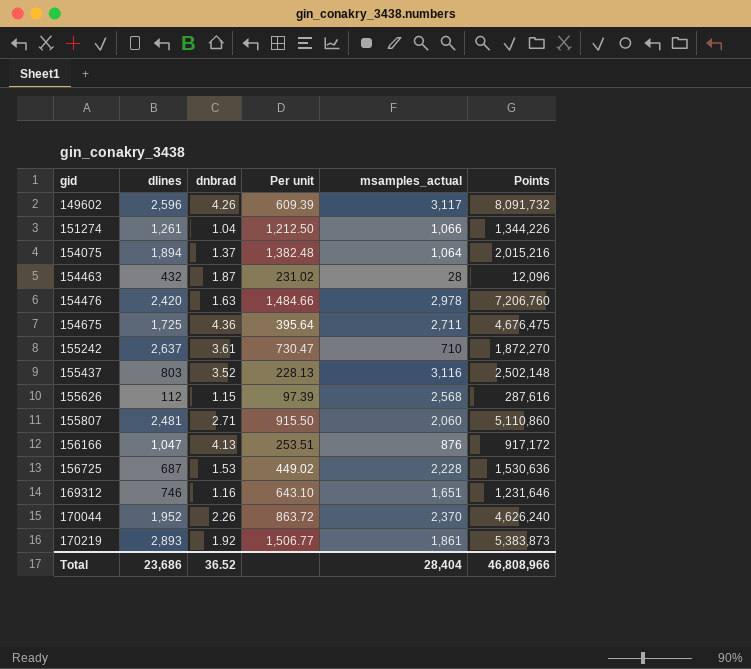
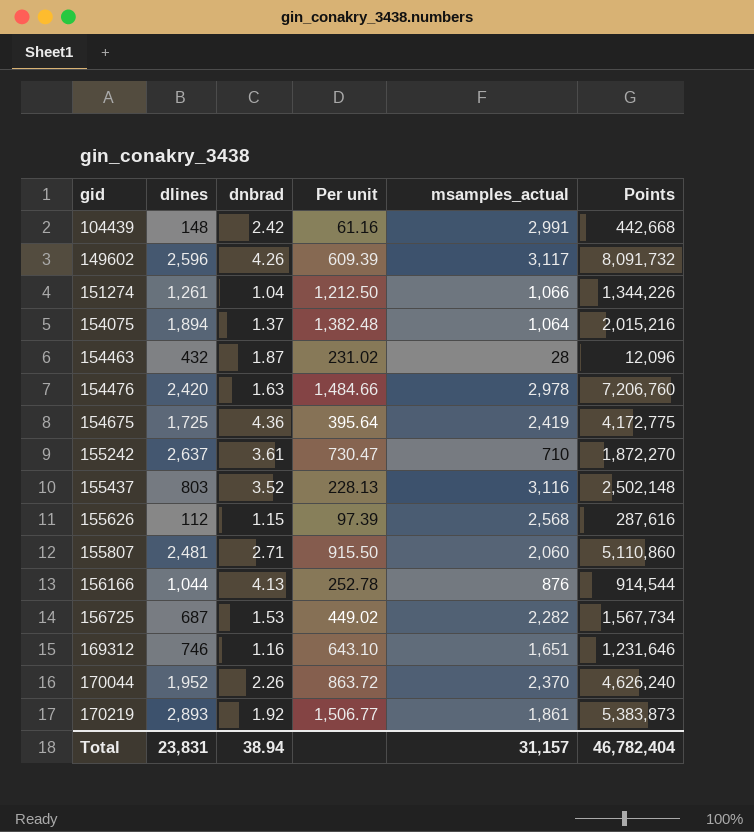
row 104439: none -> 148 | 2.42 | 61.16 | 2,991 | 442,668
154675 | msamples_actual: 2,711 -> 2,419
154675 | Points: 4,676,475 -> 4,172,775
156166 | dlines: 1,047 -> 1,044
156166 | Per unit: 253.51 -> 252.78
156166 | Points: 917,172 -> 914,544
156725 | msamples_actual: 2,228 -> 2,282
156725 | Points: 1,530,636 -> 1,567,734
Total | dlines: 23,686 -> 23,831
Total | dnbrad: 36.52 -> 38.94
Total | msamples_actual: 28,404 -> 31,157
Total | Points: 46,808,966 -> 46,782,404

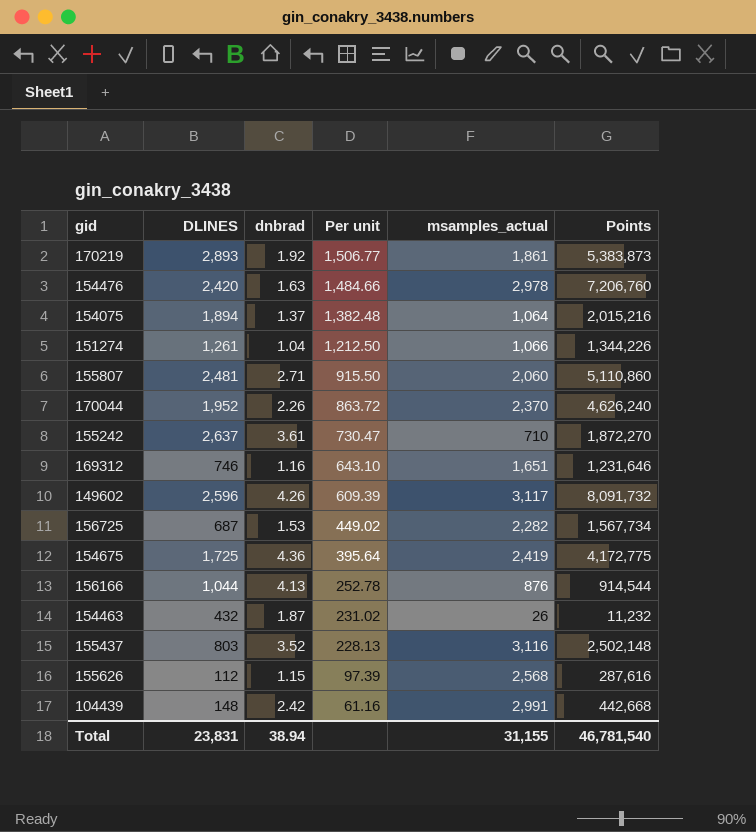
row order: gid ascending -> Per unit descending
column name: dlines -> DLINES
154463 | msamples_actual: 28 -> 26
154463 | Points: 12,096 -> 11,232
Total | msamples_actual: 31,157 -> 31,155
Total | Points: 46,782,404 -> 46,781,540

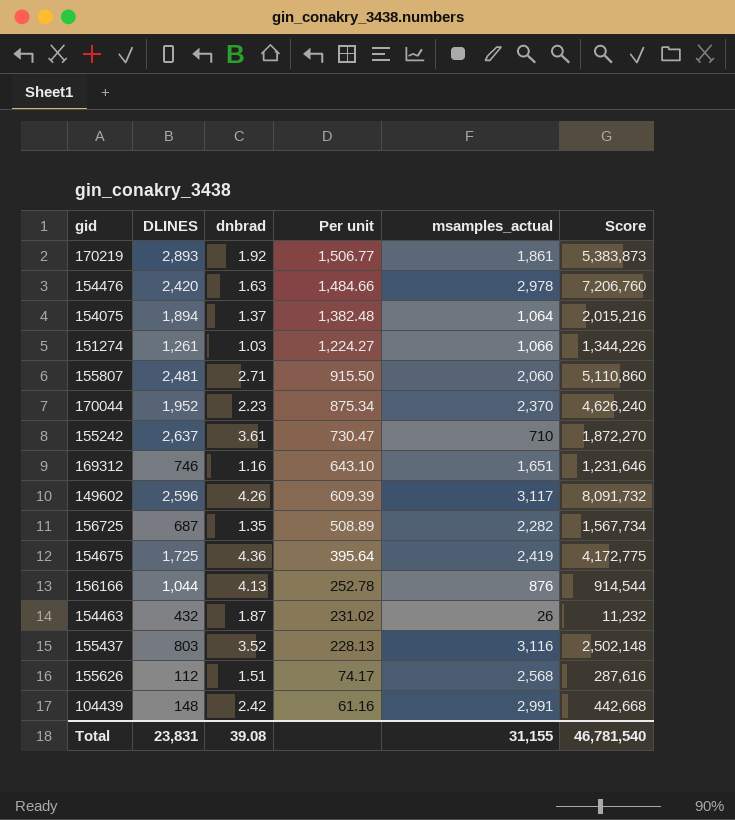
column name: Points -> Score
151274 | dnbrad: 1.04 -> 1.03
151274 | Per unit: 1,212.50 -> 1,224.27
170044 | dnbrad: 2.26 -> 2.23
170044 | Per unit: 863.72 -> 875.34
156725 | dnbrad: 1.53 -> 1.35
156725 | Per unit: 449.02 -> 508.89
155626 | dnbrad: 1.15 -> 1.51
155626 | Per unit: 97.39 -> 74.17
Total | dnbrad: 38.94 -> 39.08

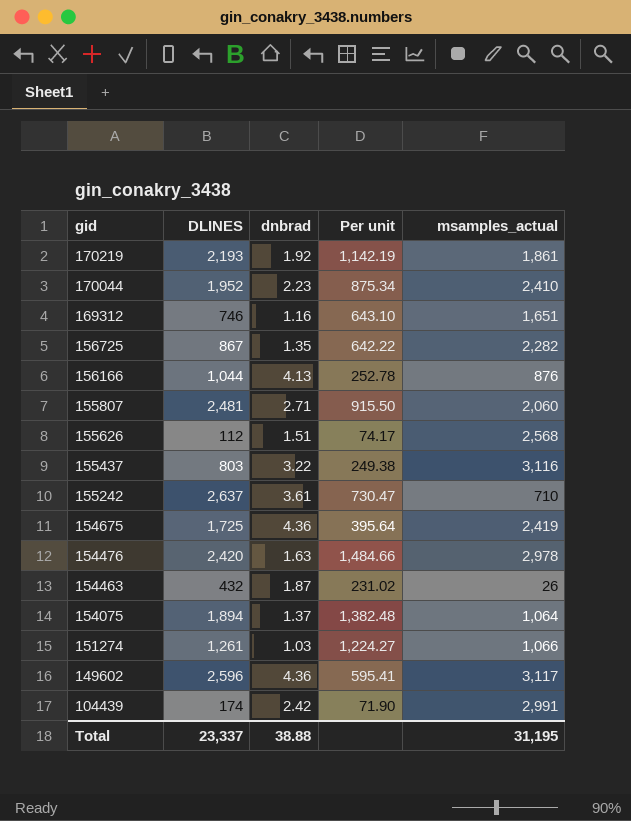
row order: Per unit descending -> gid descending
column Score | formula: [DLINES] * [msamples_actual] -> none
170219 | DLINES: 2,893 -> 2,193
170219 | Per unit: 1,506.77 -> 1,142.19
170044 | msamples_actual: 2,370 -> 2,410
156725 | DLINES: 687 -> 867
156725 | Per unit: 508.89 -> 642.22
155437 | dnbrad: 3.52 -> 3.22
155437 | Per unit: 228.13 -> 249.38
149602 | dnbrad: 4.26 -> 4.36
149602 | Per unit: 609.39 -> 595.41
104439 | DLINES: 148 -> 174
104439 | Per unit: 61.16 -> 71.90
Total | DLINES: 23,831 -> 23,337
Total | dnbrad: 39.08 -> 38.88
Total | msamples_actual: 31,155 -> 31,195

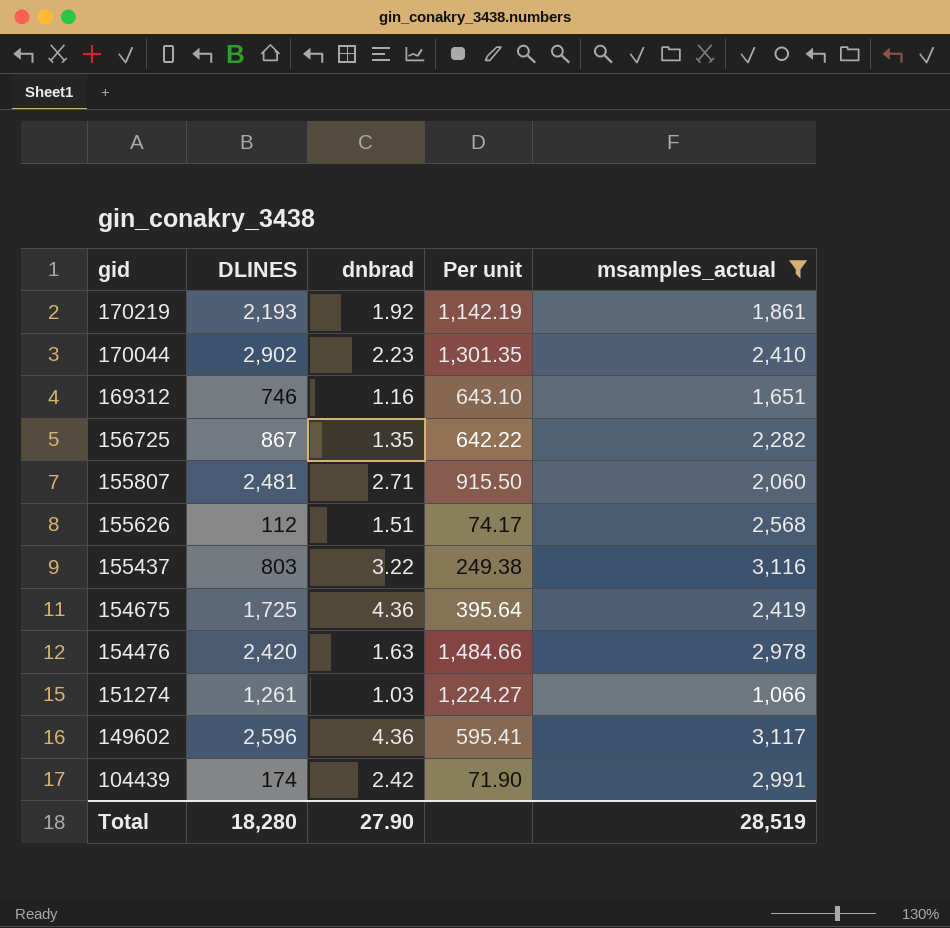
filter: none -> msamples_actual >= 1,066
170044 | DLINES: 1,952 -> 2,902
170044 | Per unit: 875.34 -> 1,301.35
Total | DLINES: 23,337 -> 18,280
Total | dnbrad: 38.88 -> 27.90
Total | msamples_actual: 31,195 -> 28,519

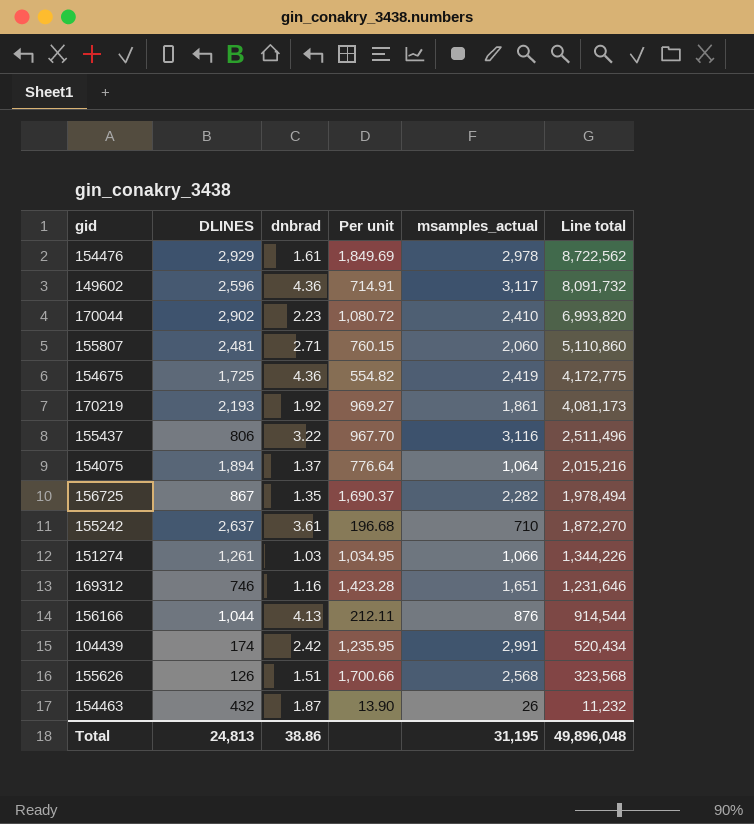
filter: msamples_actual >= 1,066 -> none
row order: gid descending -> Line total descending
column Per unit | formula: [DLINES] / [dnbrad] -> [msamples_actual] / [dnbrad]
column Line total | formula: none -> [DLINES] * [msamples_actual]
154476 | DLINES: 2,420 -> 2,929
154476 | dnbrad: 1.63 -> 1.61
155437 | DLINES: 803 -> 806
155626 | DLINES: 112 -> 126
Total | DLINES: 18,280 -> 24,813
Total | dnbrad: 27.90 -> 38.86
Total | msamples_actual: 28,519 -> 31,195

